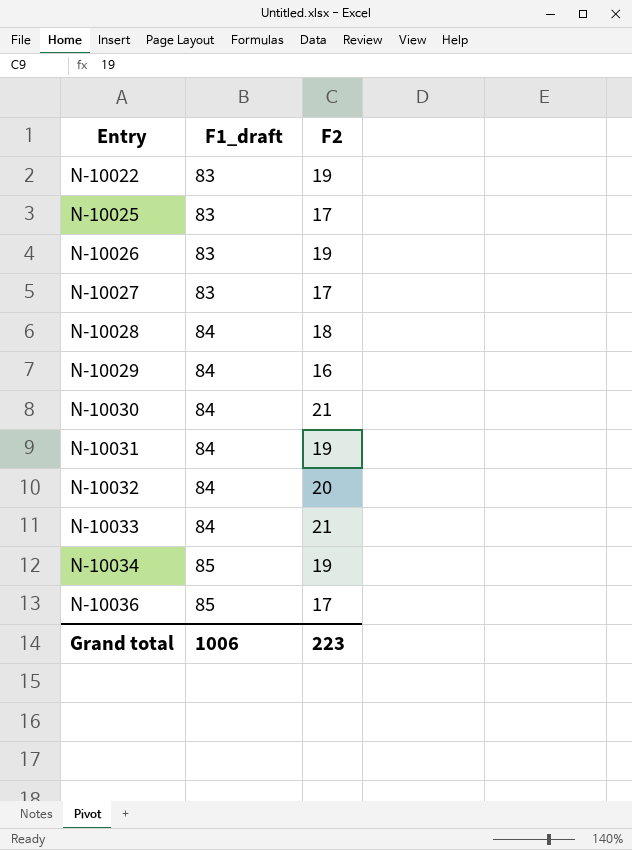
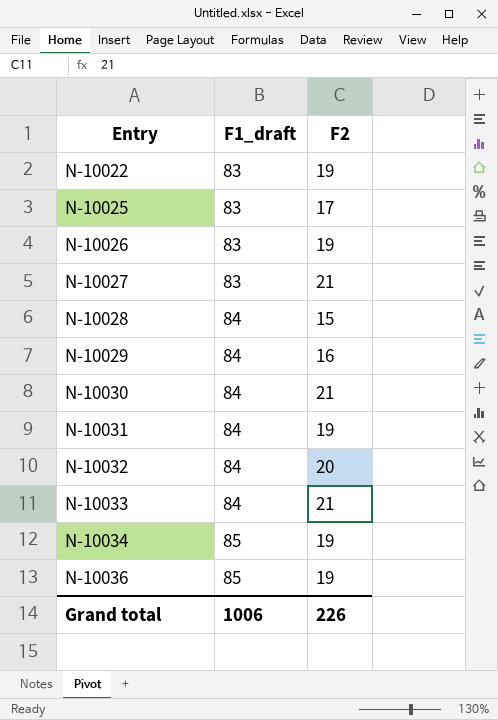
N-10027 | F2: 17 -> 21
N-10028 | F2: 18 -> 15
N-10036 | F2: 17 -> 19
Grand total | F2: 223 -> 226

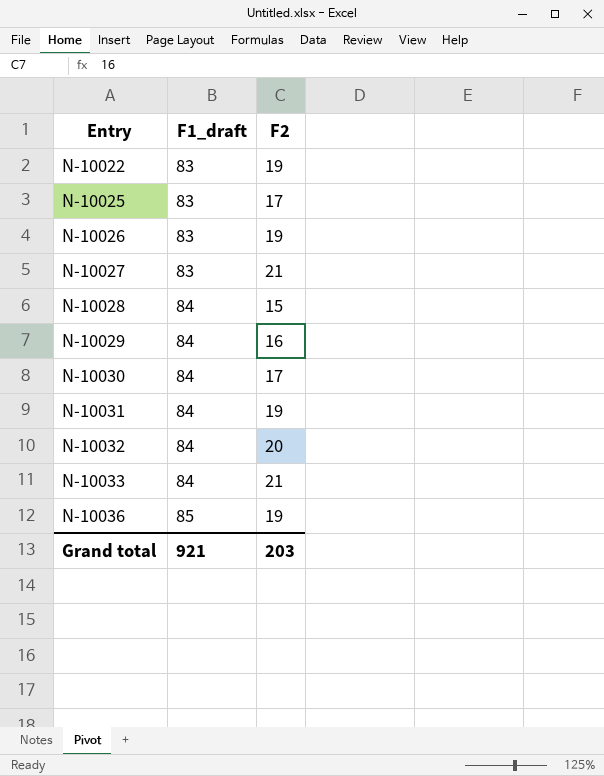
row N-10034: 85 | 19 -> none
N-10030 | F2: 21 -> 17
Grand total | F1_draft: 1006 -> 921
Grand total | F2: 226 -> 203

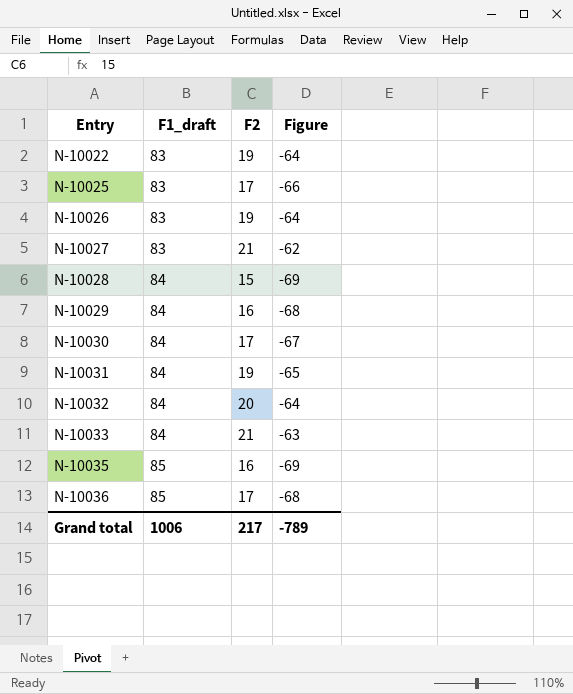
column Figure | formula: none -> [F2] - [F1_draft]
row N-10035: none -> 85 | 16 | -69
N-10036 | F2: 19 -> 17
Grand total | F1_draft: 921 -> 1006
Grand total | F2: 203 -> 217

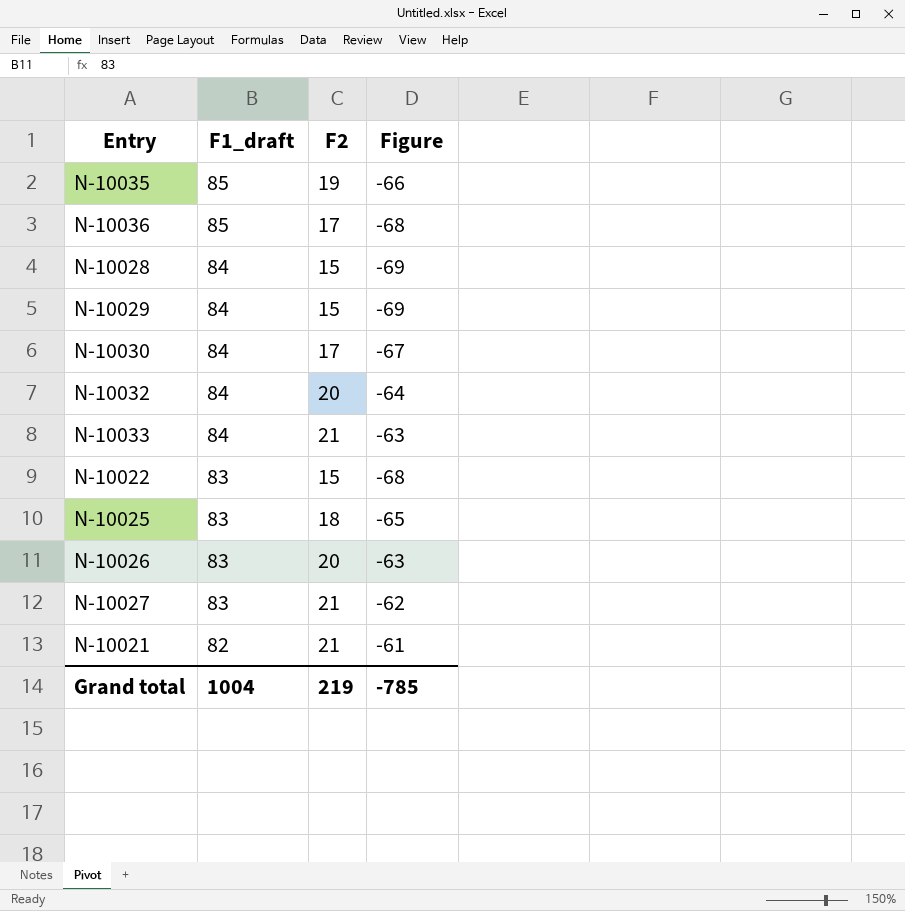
row order: Entry ascending -> F1_draft descending
row N-10031: 84 | 19 | -65 -> none
N-10035 | F2: 16 -> 19
N-10035 | Figure: -69 -> -66
N-10029 | F2: 16 -> 15
N-10029 | Figure: -68 -> -69
N-10022 | F2: 19 -> 15
N-10022 | Figure: -64 -> -68
N-10025 | F2: 17 -> 18
N-10025 | Figure: -66 -> -65
N-10026 | F2: 19 -> 20
N-10026 | Figure: -64 -> -63
row N-10021: none -> 82 | 21 | -61
Grand total | F1_draft: 1006 -> 1004
Grand total | F2: 217 -> 219
Grand total | Figure: -789 -> -785

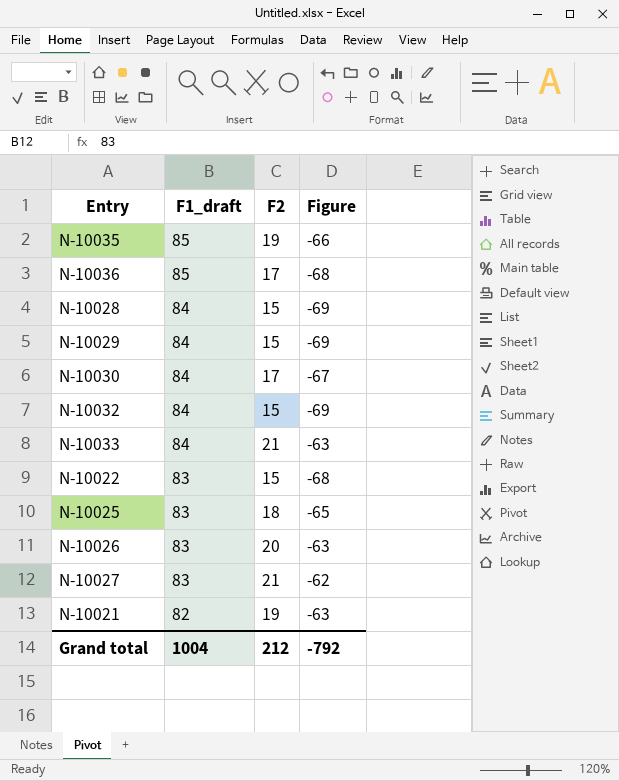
N-10032 | F2: 20 -> 15
N-10032 | Figure: -64 -> -69
N-10021 | F2: 21 -> 19
N-10021 | Figure: -61 -> -63
Grand total | F2: 219 -> 212
Grand total | Figure: -785 -> -792

